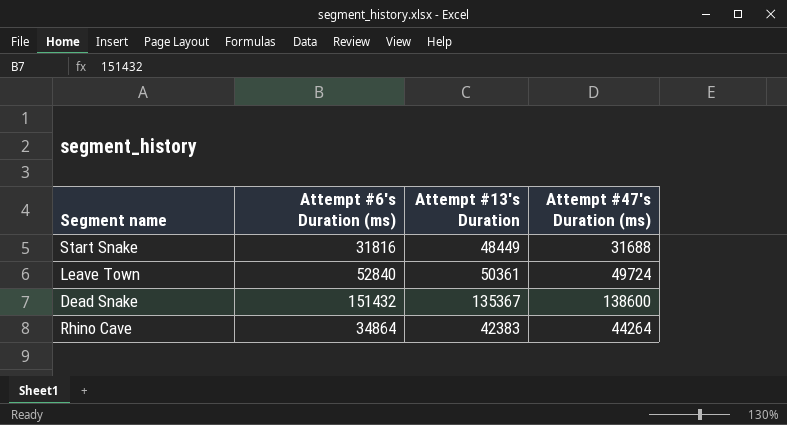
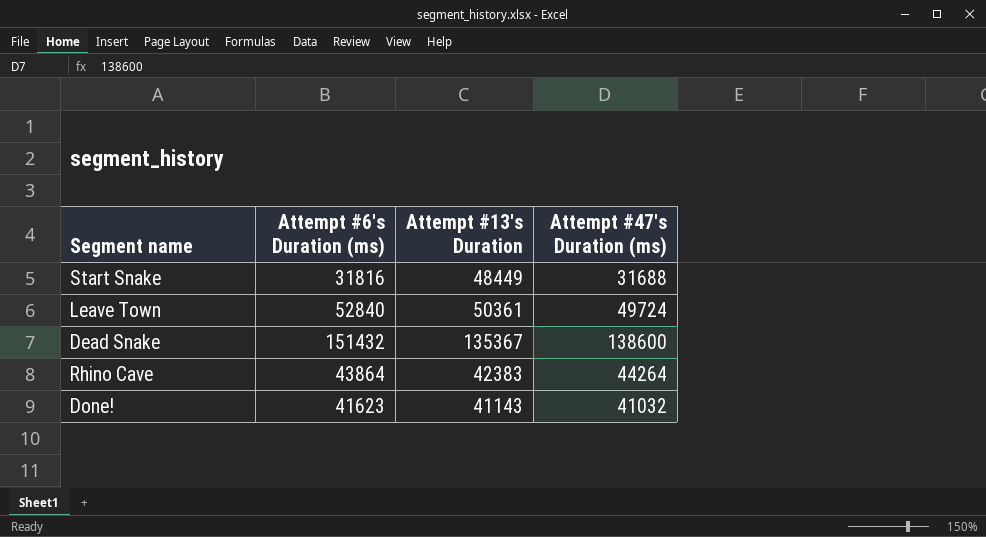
Rhino Cave | Attempt #6's Duration (ms): 34864 -> 43864
row Done!: none -> 41623 | 41143 | 41032

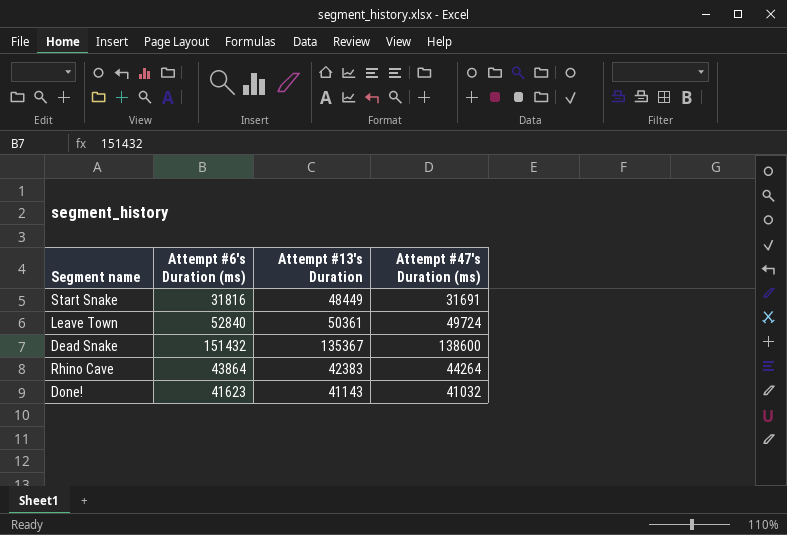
Start Snake | Attempt #47's Duration (ms): 31688 -> 31691

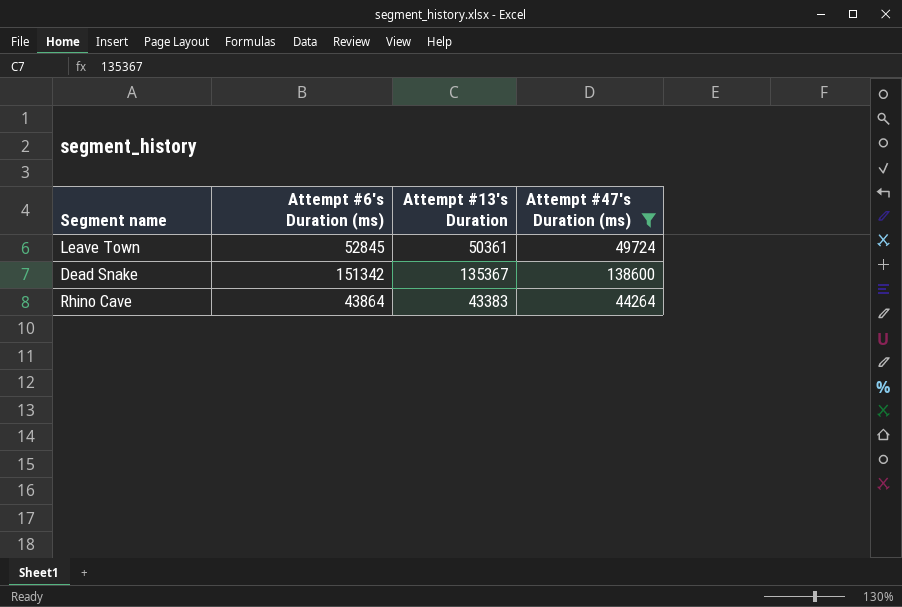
filter: none -> Attempt #47's Duration (ms) >= 44264
Leave Town | Attempt #6's Duration (ms): 52840 -> 52845
Dead Snake | Attempt #6's Duration (ms): 151432 -> 151342
Rhino Cave | Attempt #13's Duration: 42383 -> 43383

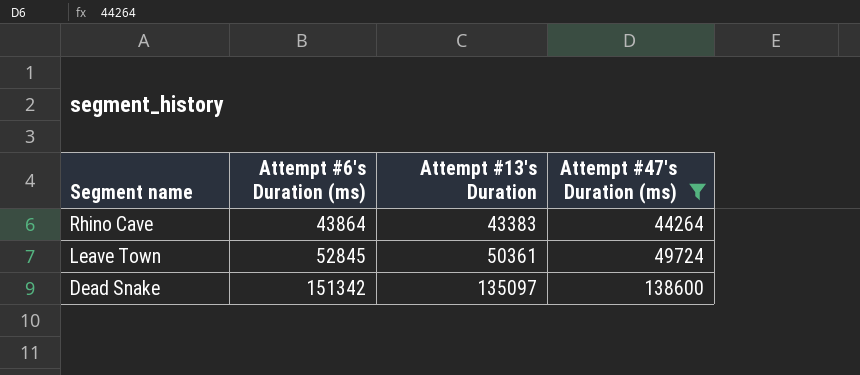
row order: none -> Segment name descending
Dead Snake | Attempt #13's Duration: 135367 -> 135097

